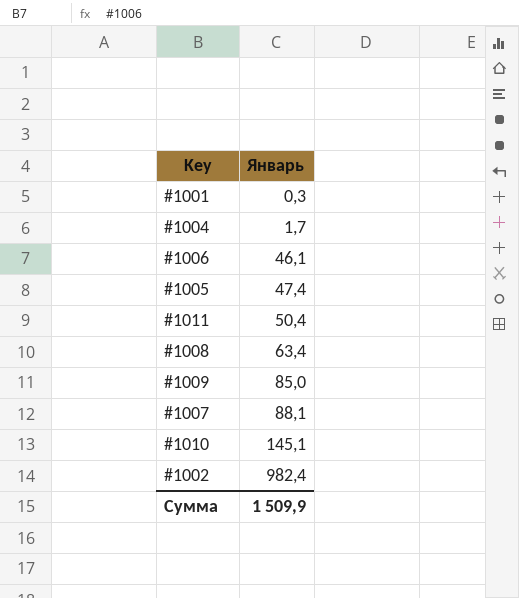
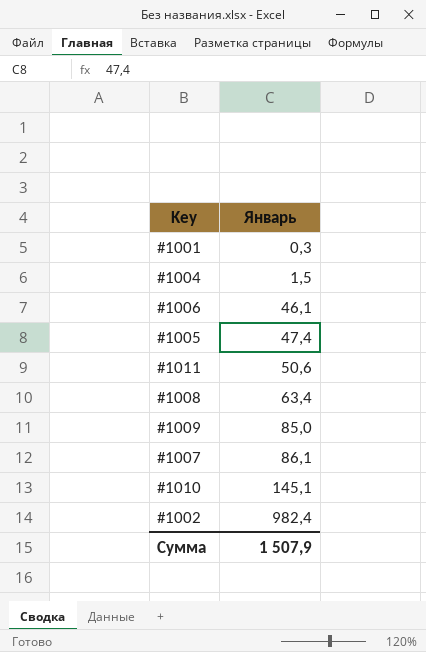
#1004 | Январь: 1,7 -> 1,5
#1011 | Январь: 50,4 -> 50,6
#1007 | Январь: 88,1 -> 86,1
Сумма | Январь: 1 509,9 -> 1 507,9

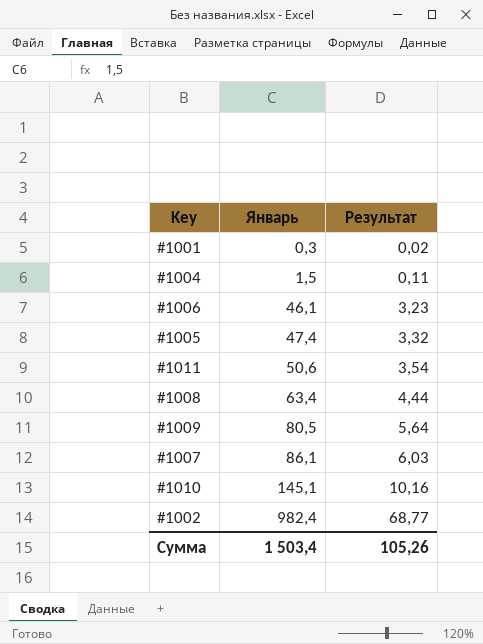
column Результат | formula: none -> [Январь] * 0,07
#1009 | Январь: 85,0 -> 80,5
Сумма | Январь: 1 507,9 -> 1 503,4

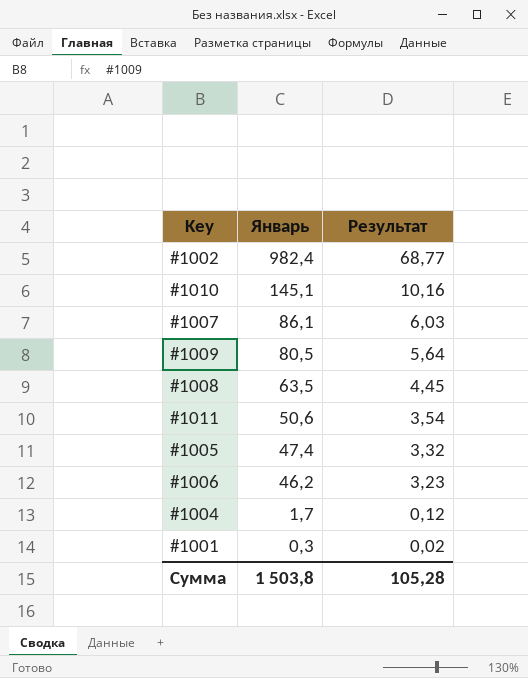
row order: Январь ascending -> Январь descending
#1008 | Январь: 63,4 -> 63,5
#1008 | Результат: 4,44 -> 4,45
#1006 | Январь: 46,1 -> 46,2
#1004 | Январь: 1,5 -> 1,7
#1004 | Результат: 0,11 -> 0,12
Сумма | Январь: 1 503,4 -> 1 503,8
Сумма | Результат: 105,26 -> 105,28

